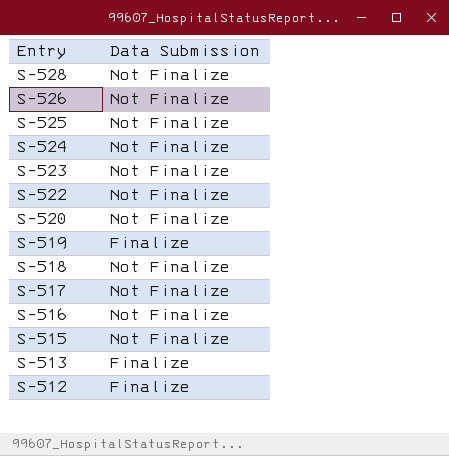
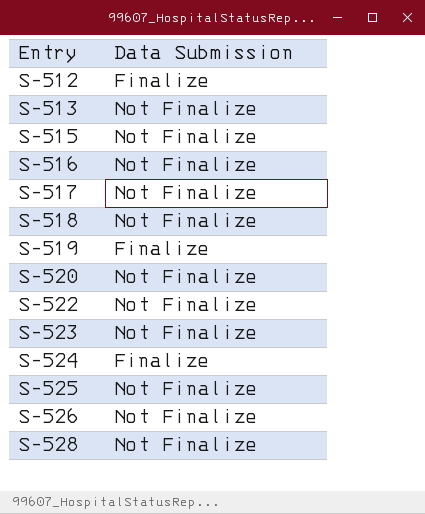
row order: Entry descending -> Entry ascending
S-513 | Data Submission: Finalize -> Not Finalize
S-524 | Data Submission: Not Finalize -> Finalize

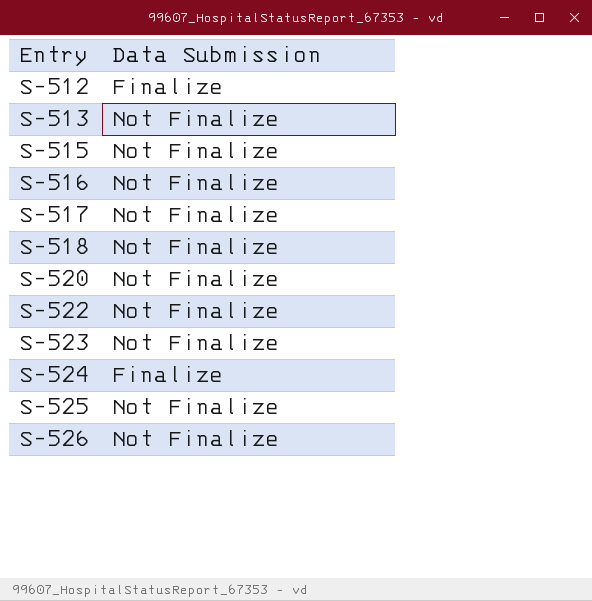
row S-519: Finalize -> none
row S-528: Not Finalize -> none

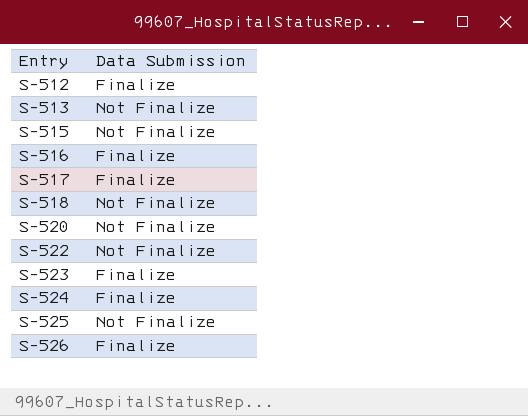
S-516 | Data Submission: Not Finalize -> Finalize
S-517 | Data Submission: Not Finalize -> Finalize
S-523 | Data Submission: Not Finalize -> Finalize
S-526 | Data Submission: Not Finalize -> Finalize

